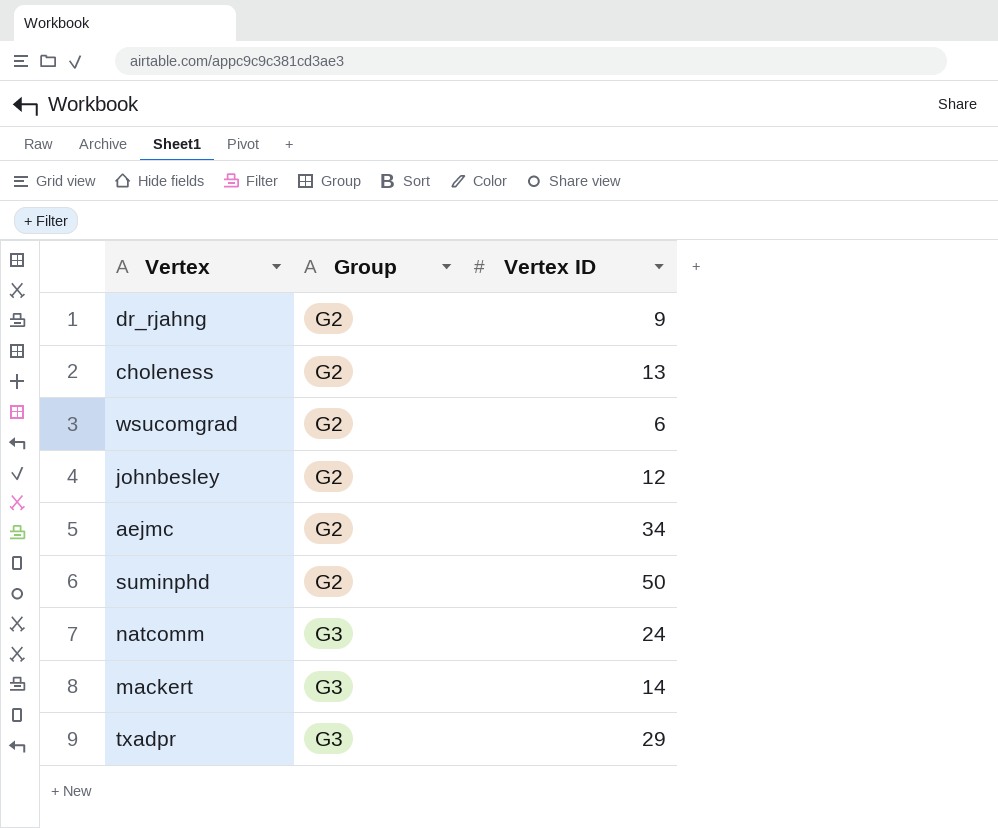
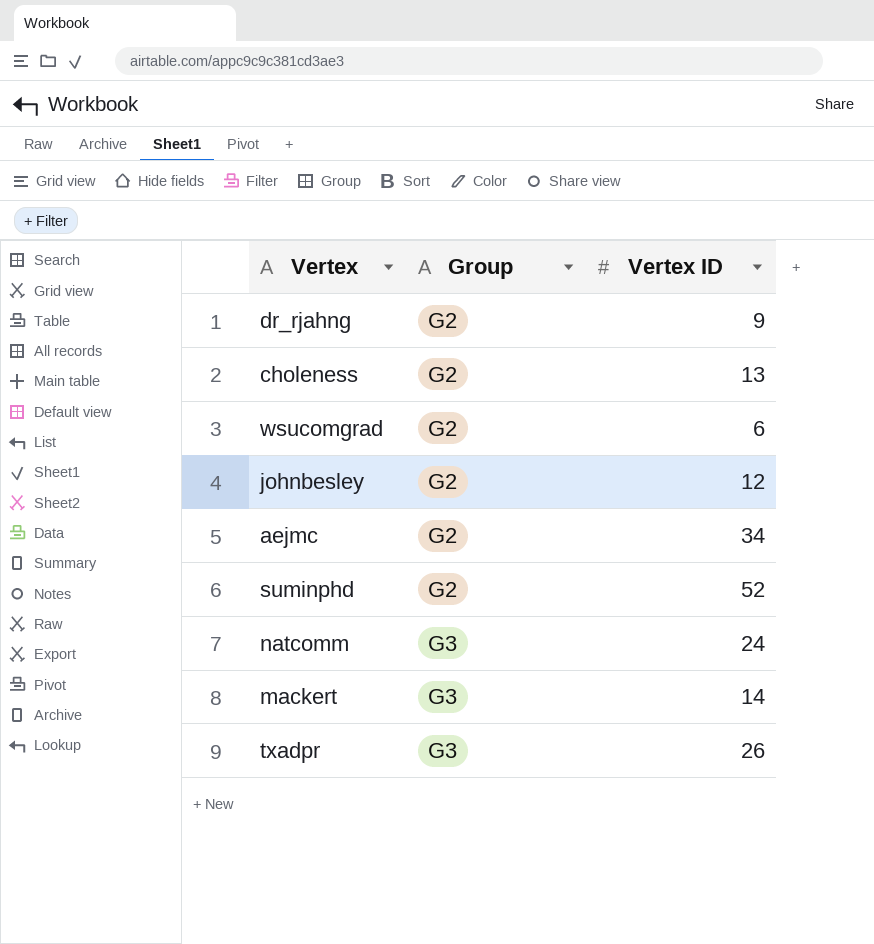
suminphd | Vertex ID: 50 -> 52
txadpr | Vertex ID: 29 -> 26

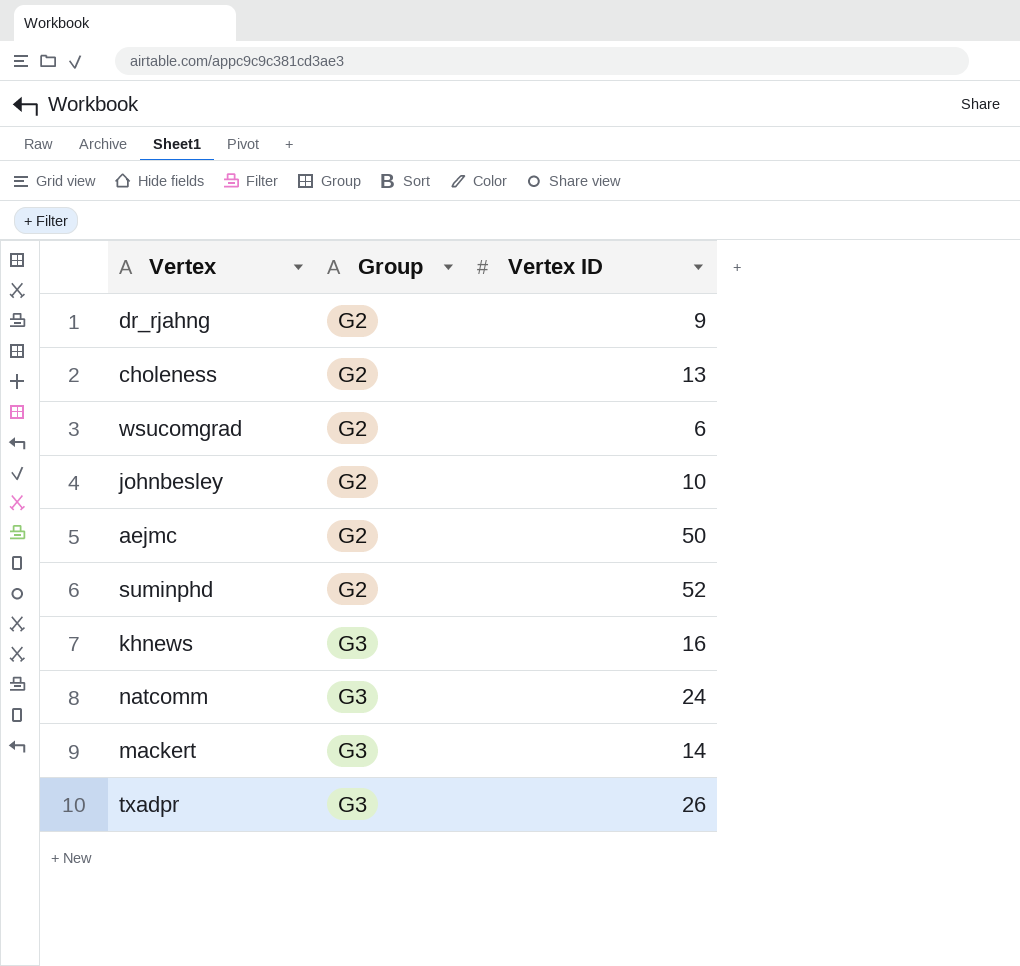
johnbesley | Vertex ID: 12 -> 10
aejmc | Vertex ID: 34 -> 50
row khnews: none -> G3 | 16

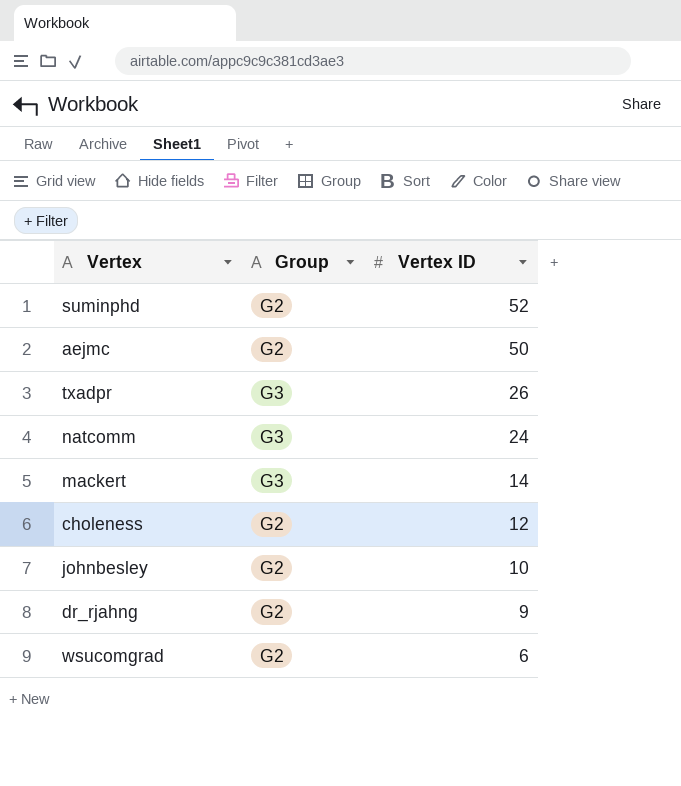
row order: Group ascending -> Vertex ID descending
row khnews: G3 | 16 -> none
choleness | Vertex ID: 13 -> 12

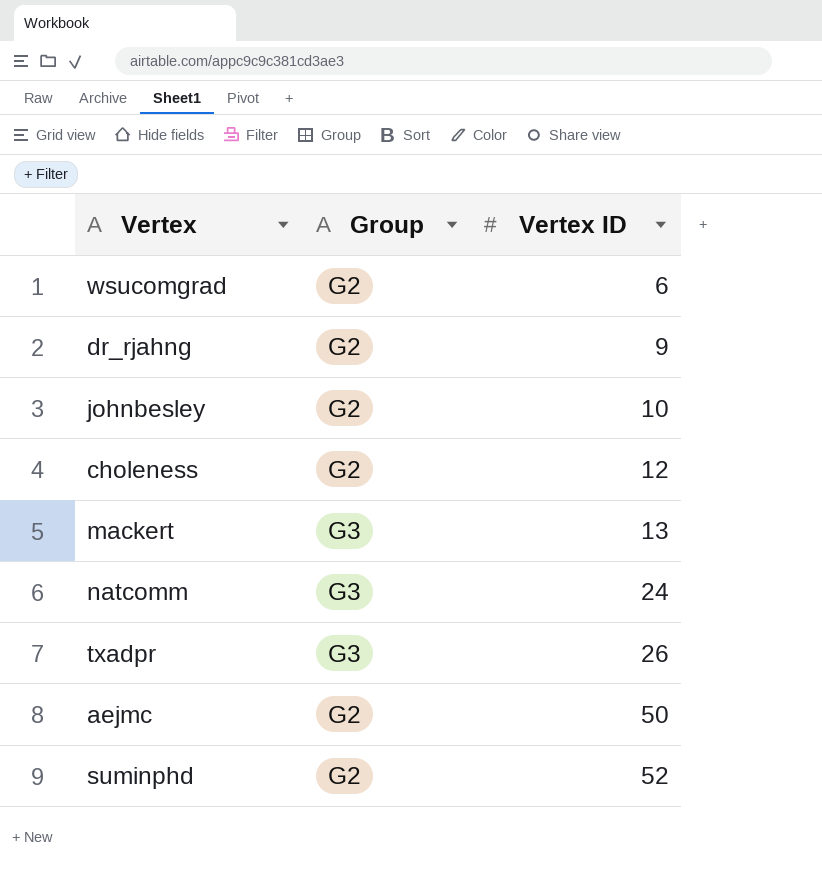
row order: Vertex ID descending -> Vertex ID ascending
mackert | Vertex ID: 14 -> 13

